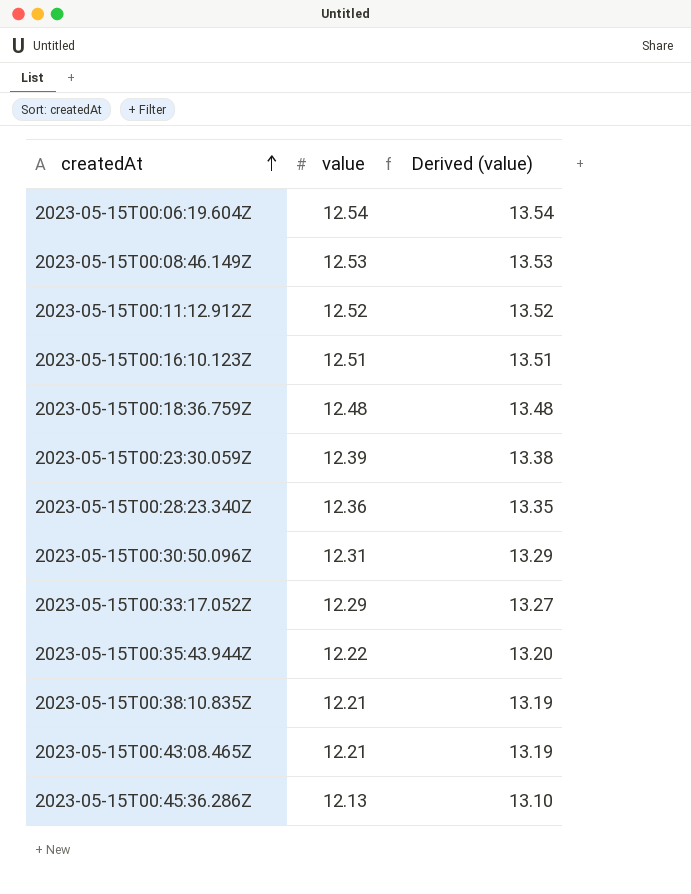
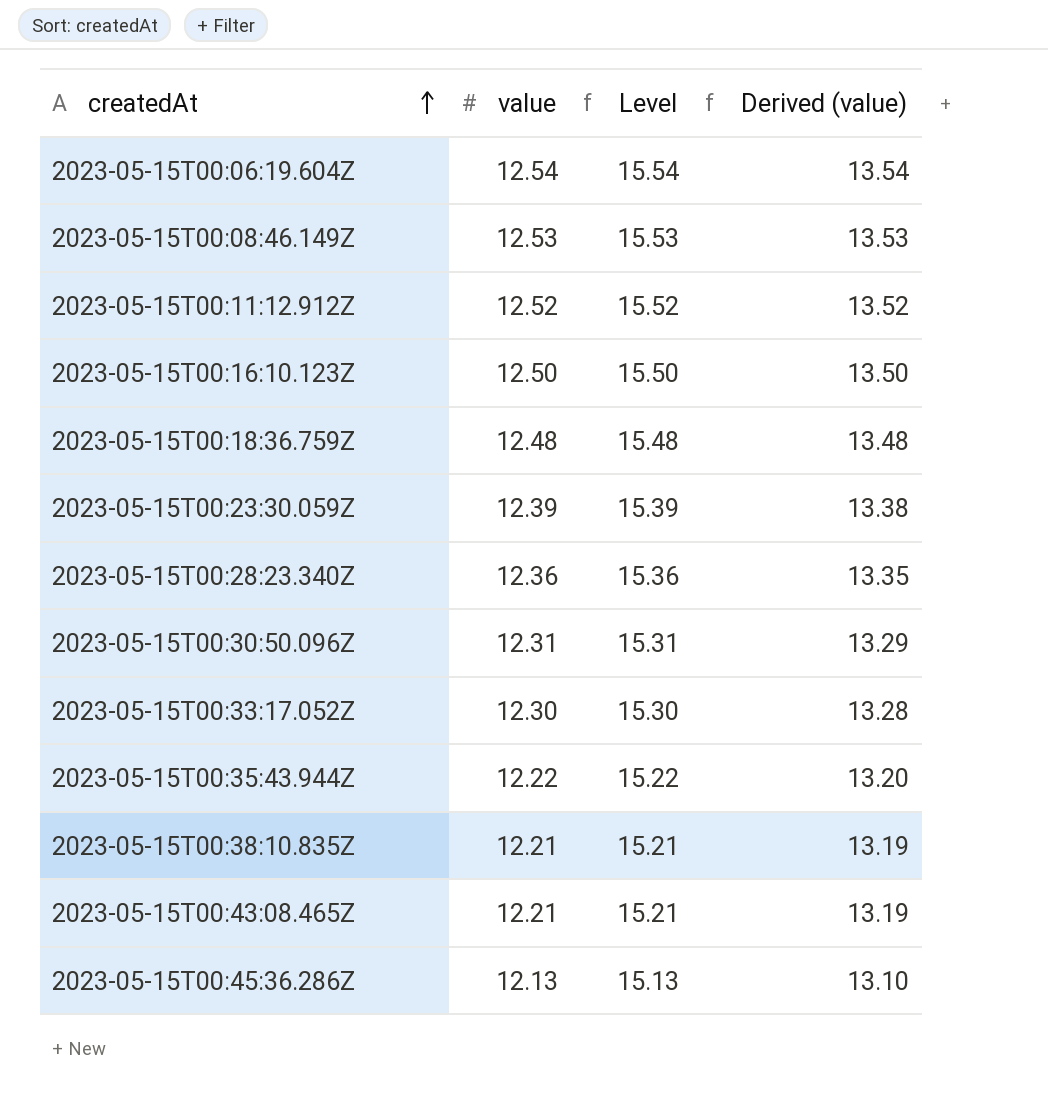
column Level | formula: none -> [value] + 3
2023-05-15T00:16:10.123Z | value: 12.51 -> 12.50
2023-05-15T00:16:10.123Z | Derived (value): 13.51 -> 13.50
2023-05-15T00:33:17.052Z | value: 12.29 -> 12.30
2023-05-15T00:33:17.052Z | Derived (value): 13.27 -> 13.28

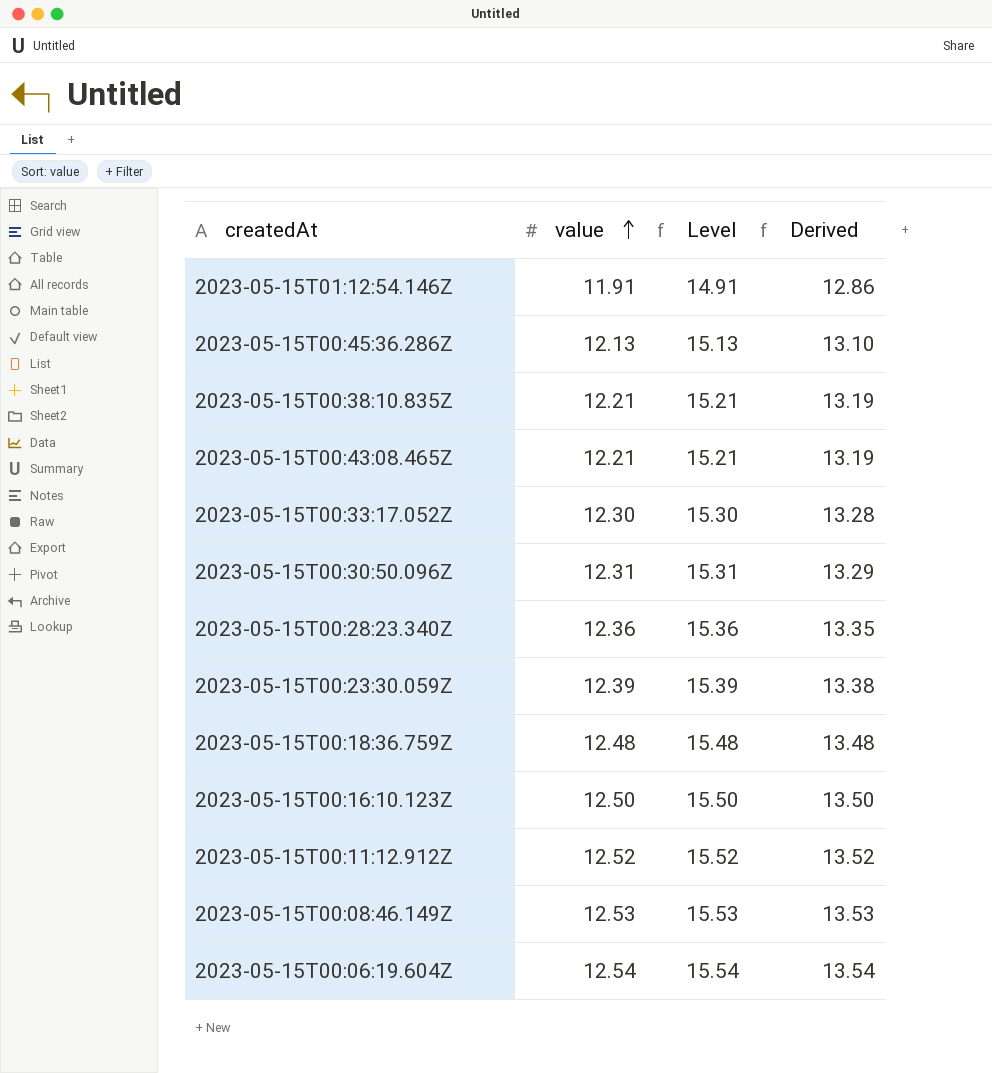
row order: createdAt ascending -> value ascending
column name: Derived (value) -> Derived
row 2023-05-15T00:35:43.944Z: 12.22 | 15.22 | 13.20 -> none
row 2023-05-15T01:12:54.146Z: none -> 11.91 | 14.91 | 12.86

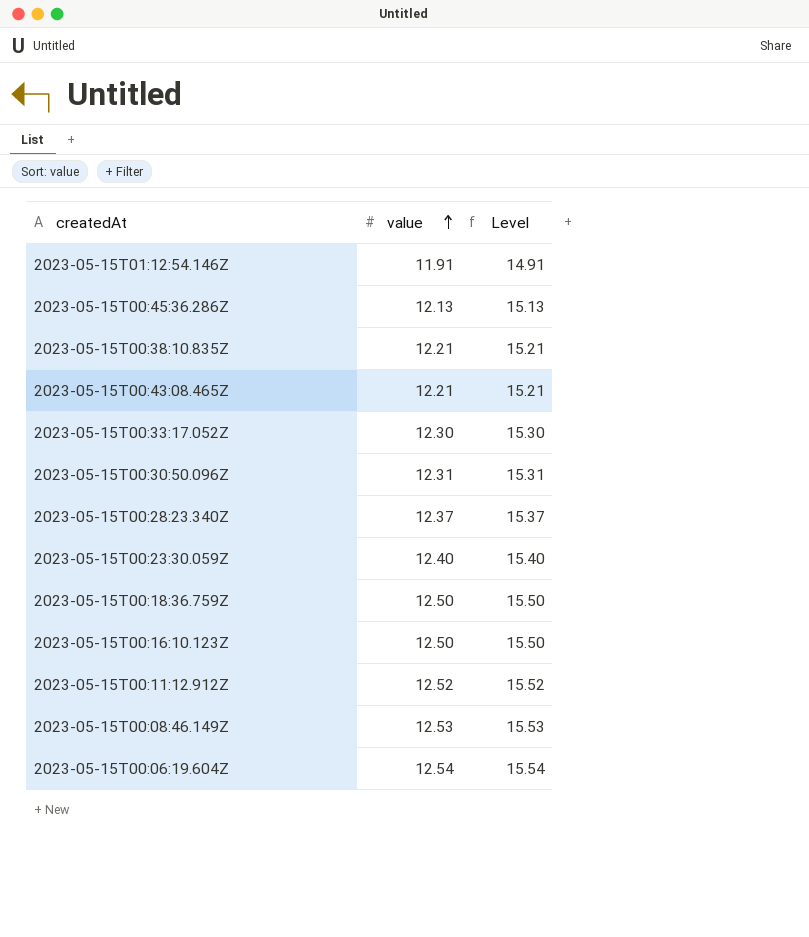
column Derived | formula: [value] * 1.08 -> none
2023-05-15T00:28:23.340Z | value: 12.36 -> 12.37
2023-05-15T00:28:23.340Z | Level: 15.36 -> 15.37
2023-05-15T00:23:30.059Z | value: 12.39 -> 12.40
2023-05-15T00:23:30.059Z | Level: 15.39 -> 15.40
2023-05-15T00:18:36.759Z | value: 12.48 -> 12.50
2023-05-15T00:18:36.759Z | Level: 15.48 -> 15.50

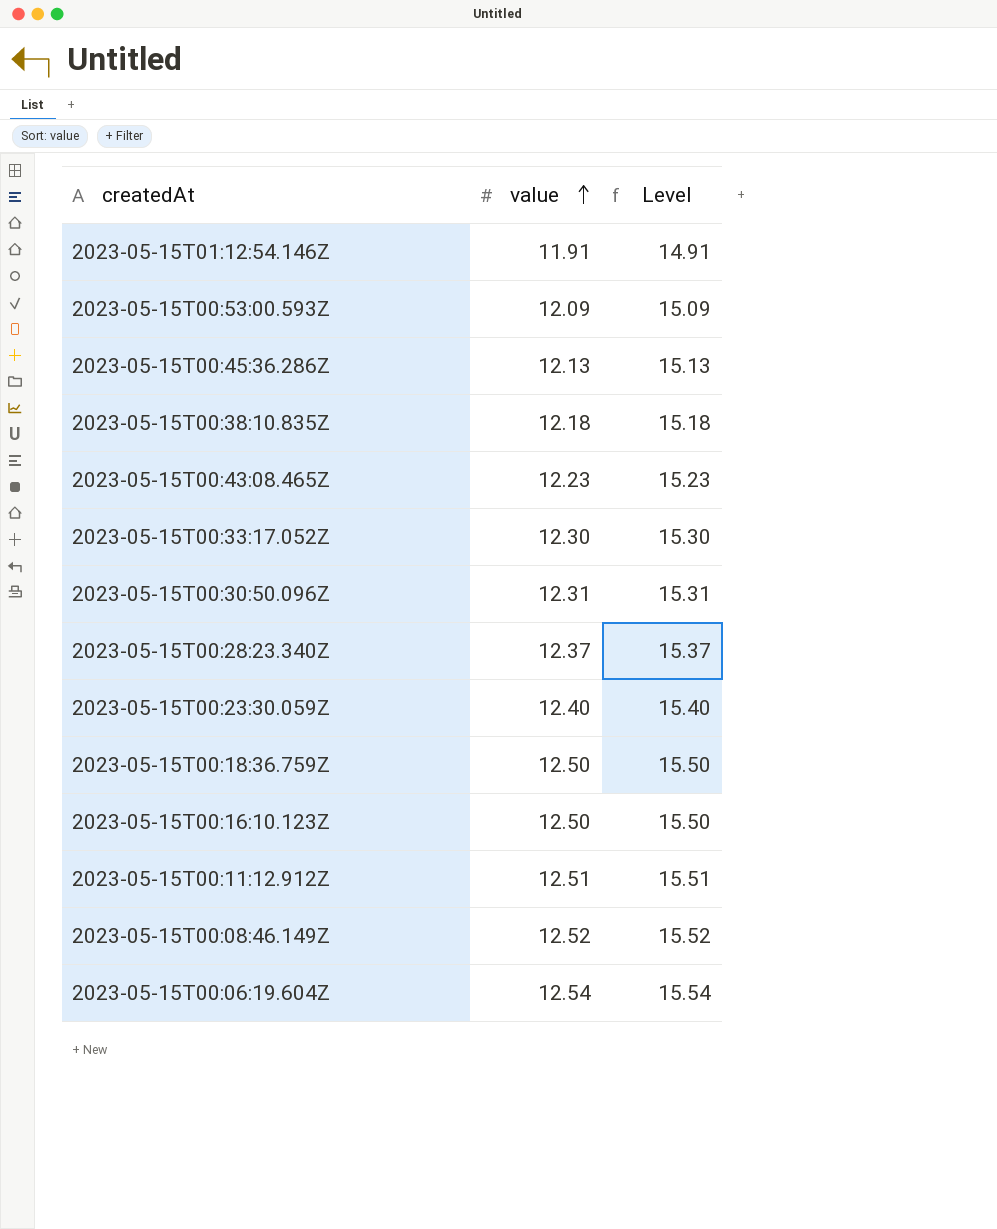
row 2023-05-15T00:53:00.593Z: none -> 12.09 | 15.09
2023-05-15T00:38:10.835Z | value: 12.21 -> 12.18
2023-05-15T00:38:10.835Z | Level: 15.21 -> 15.18
2023-05-15T00:43:08.465Z | value: 12.21 -> 12.23
2023-05-15T00:43:08.465Z | Level: 15.21 -> 15.23
2023-05-15T00:11:12.912Z | value: 12.52 -> 12.51
2023-05-15T00:11:12.912Z | Level: 15.52 -> 15.51
2023-05-15T00:08:46.149Z | value: 12.53 -> 12.52
2023-05-15T00:08:46.149Z | Level: 15.53 -> 15.52

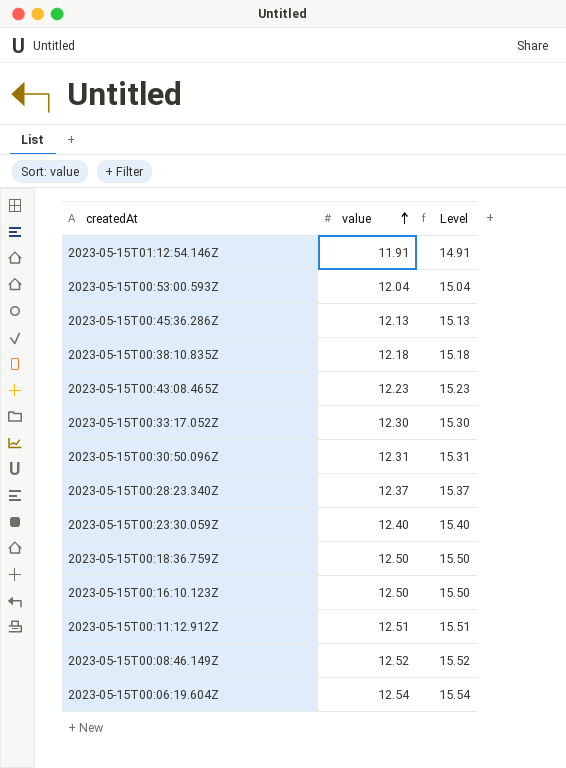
2023-05-15T00:53:00.593Z | value: 12.09 -> 12.04
2023-05-15T00:53:00.593Z | Level: 15.09 -> 15.04

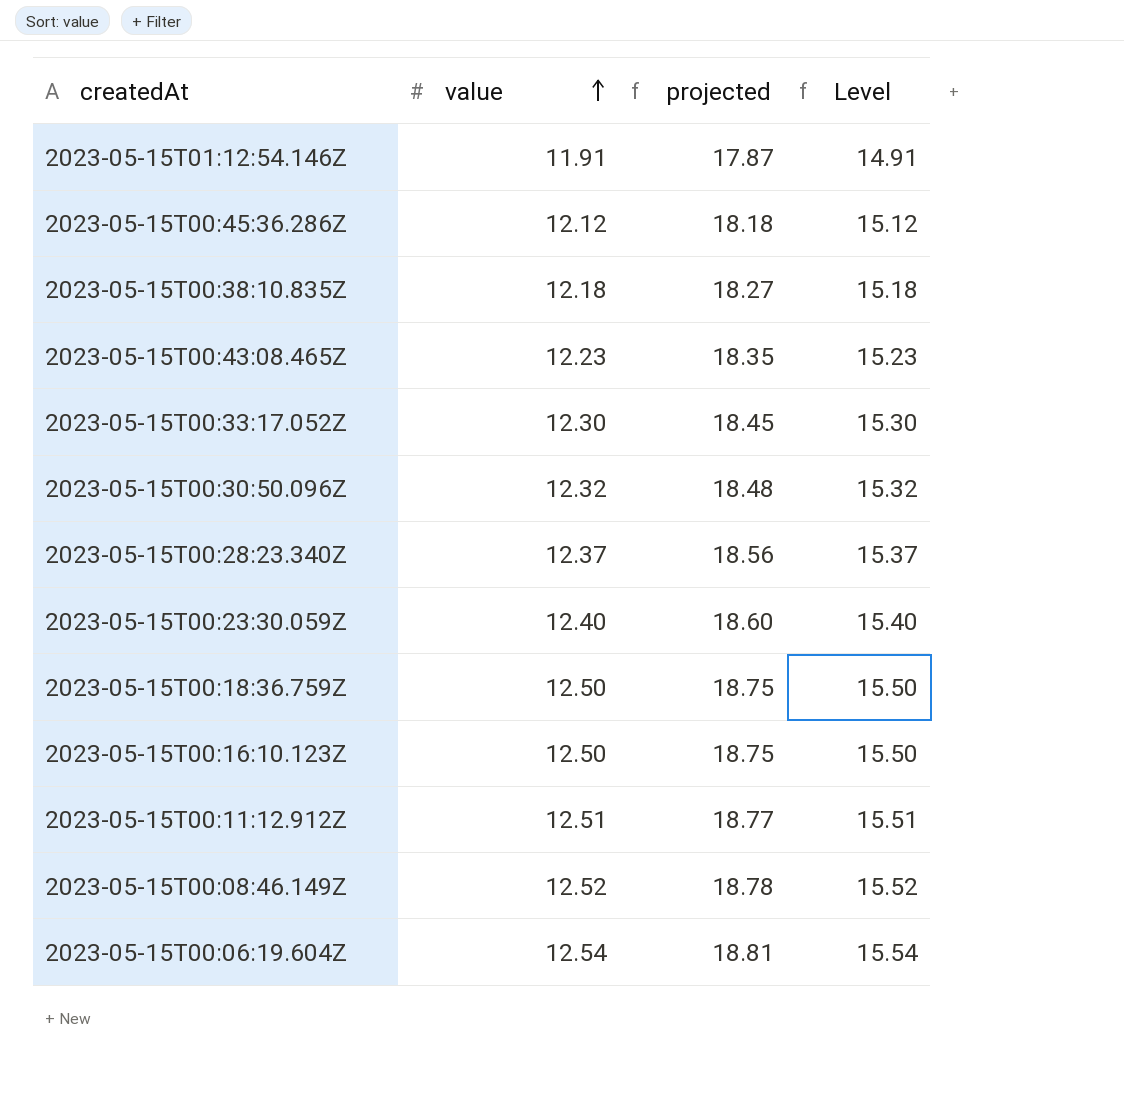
column projected | formula: none -> [value] * 1.5
row 2023-05-15T00:53:00.593Z: 12.04 | 15.04 -> none
2023-05-15T00:45:36.286Z | value: 12.13 -> 12.12
2023-05-15T00:45:36.286Z | Level: 15.13 -> 15.12
2023-05-15T00:30:50.096Z | value: 12.31 -> 12.32
2023-05-15T00:30:50.096Z | Level: 15.31 -> 15.32

